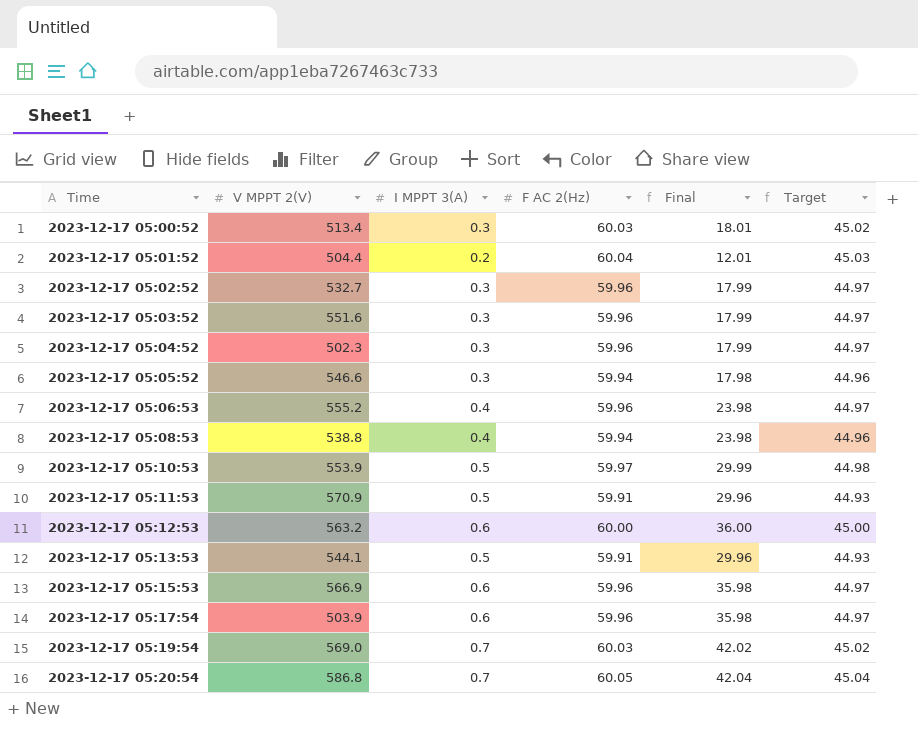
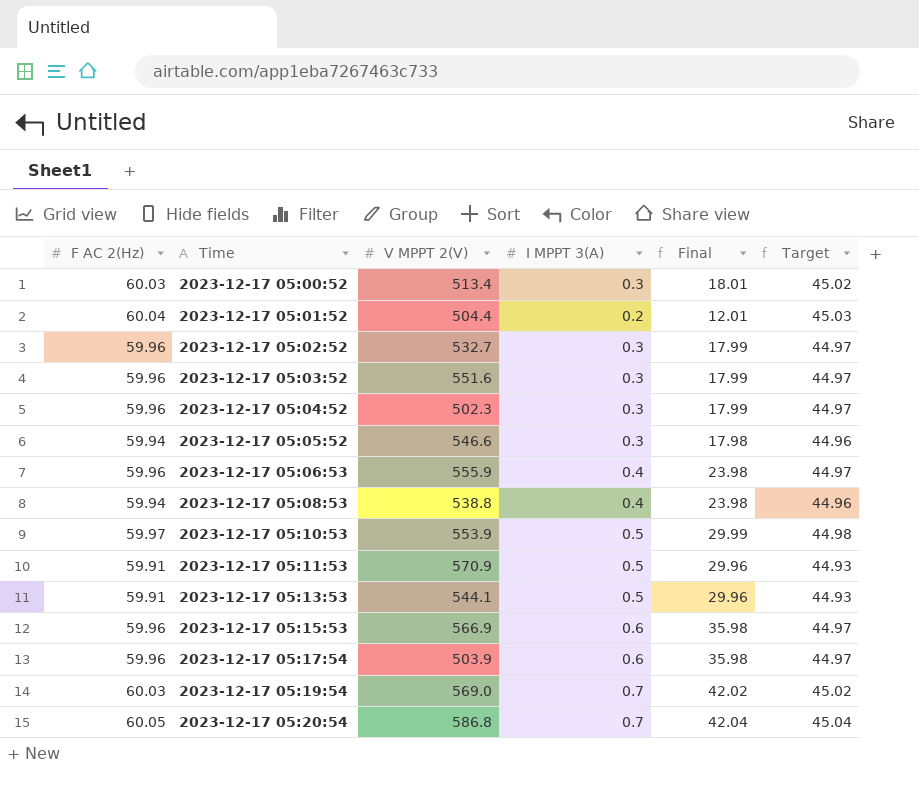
column F AC 2(Hz) | position: 4 -> 1
row 2023-12-17 05:12:53: 563.2 | 0.6 | 60.00 | 36.00 | 45.00 -> none
2023-12-17 05:06:53 | V MPPT 2(V): 555.2 -> 555.9

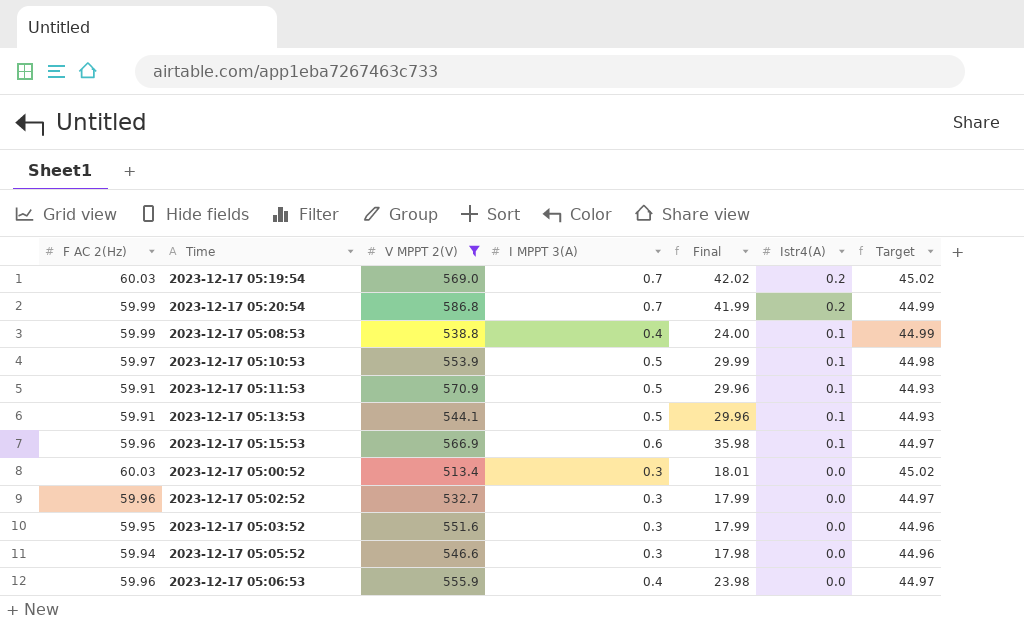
filter: none -> V MPPT 2(V) >= 513.4
row order: Time ascending -> Istr4(A) descending
column Istr4(A) | position: none -> 6
2023-12-17 05:20:54 | F AC 2(Hz): 60.05 -> 59.99
2023-12-17 05:20:54 | Final: 42.04 -> 41.99
2023-12-17 05:20:54 | Target: 45.04 -> 44.99
2023-12-17 05:08:53 | F AC 2(Hz): 59.94 -> 59.99
2023-12-17 05:08:53 | Final: 23.98 -> 24.00
2023-12-17 05:08:53 | Target: 44.96 -> 44.99
2023-12-17 05:03:52 | F AC 2(Hz): 59.96 -> 59.95
2023-12-17 05:03:52 | Target: 44.97 -> 44.96

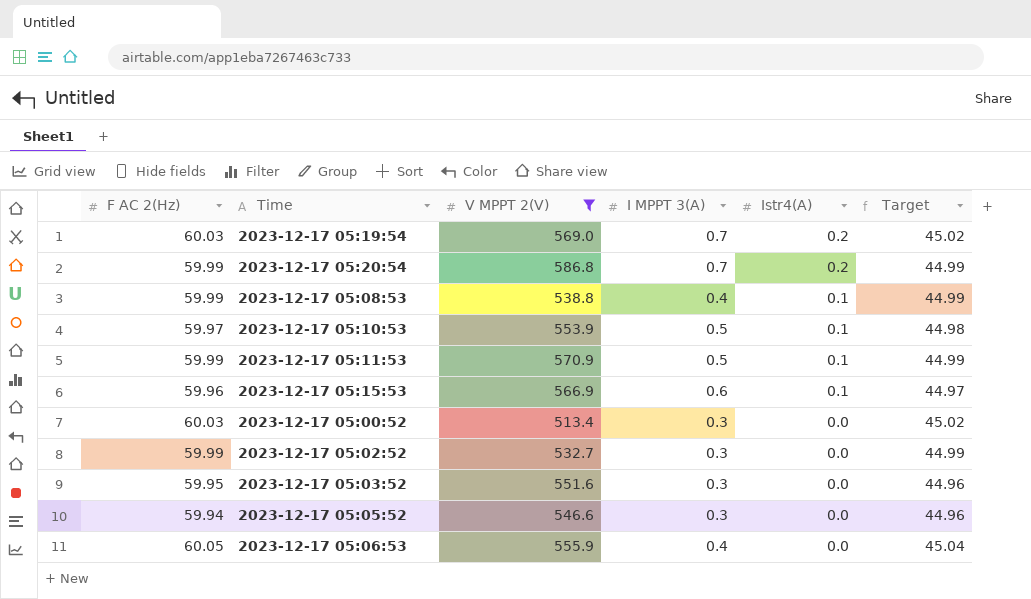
column Final | formula: [F AC 2(Hz)] * [I MPPT 3(A)] -> none
row 2023-12-17 05:13:53: 59.91 | 544.1 | 0.5 | 29.96 | 0.1 | 44.93 -> none
2023-12-17 05:11:53 | F AC 2(Hz): 59.91 -> 59.99
2023-12-17 05:11:53 | Target: 44.93 -> 44.99
2023-12-17 05:02:52 | F AC 2(Hz): 59.96 -> 59.99
2023-12-17 05:02:52 | Target: 44.97 -> 44.99
2023-12-17 05:06:53 | F AC 2(Hz): 59.96 -> 60.05
2023-12-17 05:06:53 | Target: 44.97 -> 45.04

